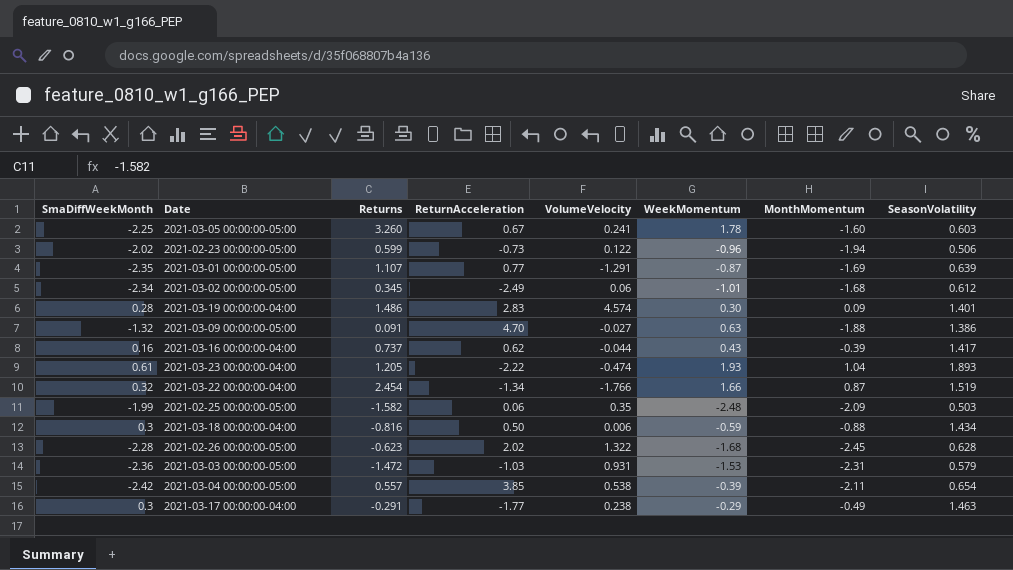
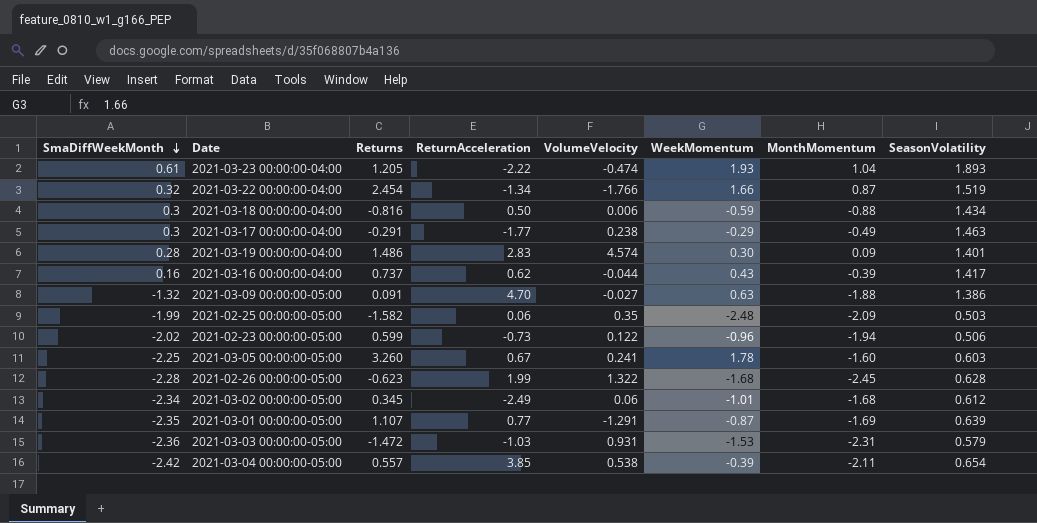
row order: none -> SmaDiffWeekMonth descending
2021-02-26 00:00:00-05:00 | ReturnAcceleration: 2.02 -> 1.99

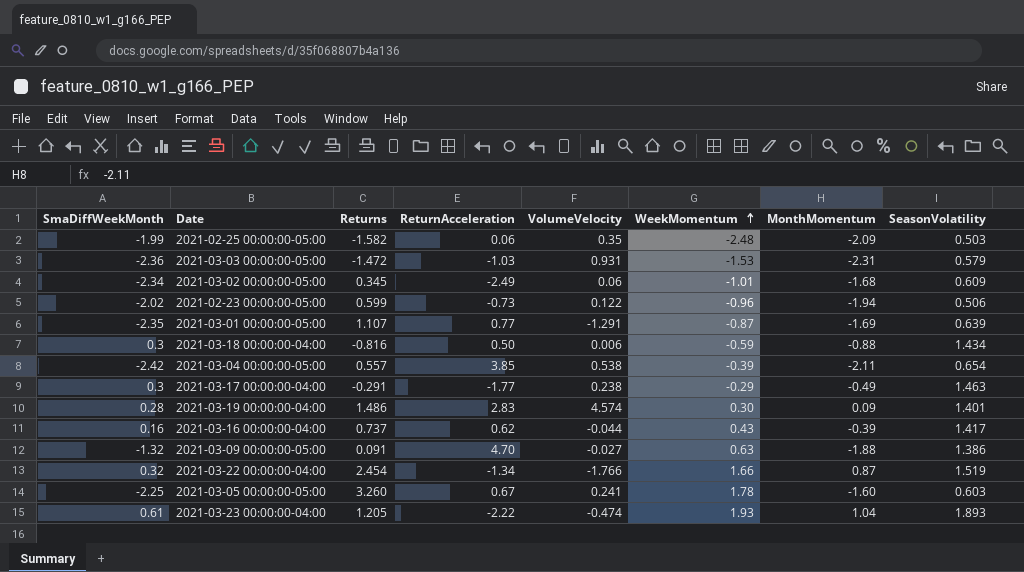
row order: SmaDiffWeekMonth descending -> WeekMomentum ascending
row 2021-02-26 00:00:00-05:00: -2.28 | -0.623 | 1.99 | 1.322 | -1.68 | -2.45 | 0.628 -> none
2021-03-02 00:00:00-05:00 | SeasonVolatility: 0.612 -> 0.609

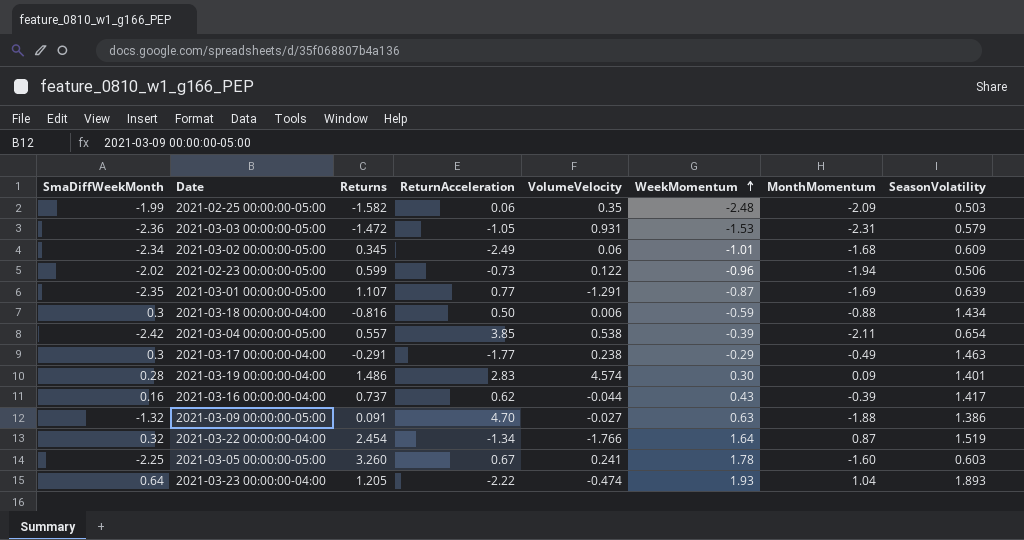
2021-03-03 00:00:00-05:00 | ReturnAcceleration: -1.03 -> -1.05
2021-03-22 00:00:00-04:00 | WeekMomentum: 1.66 -> 1.64
2021-03-23 00:00:00-04:00 | SmaDiffWeekMonth: 0.61 -> 0.64

